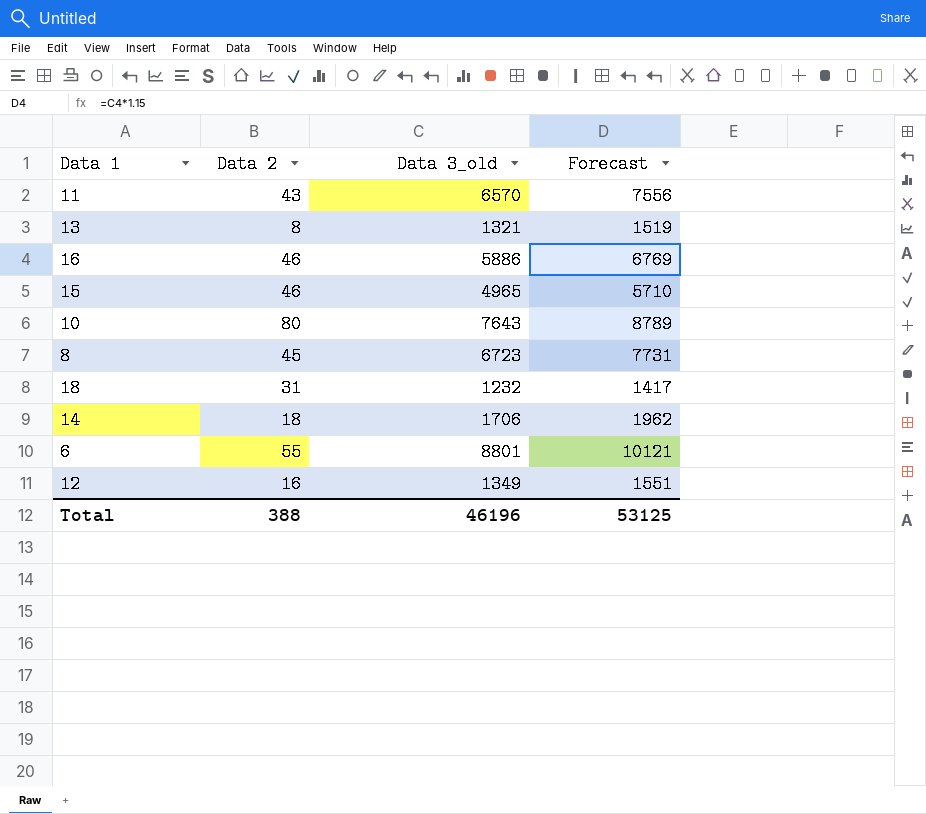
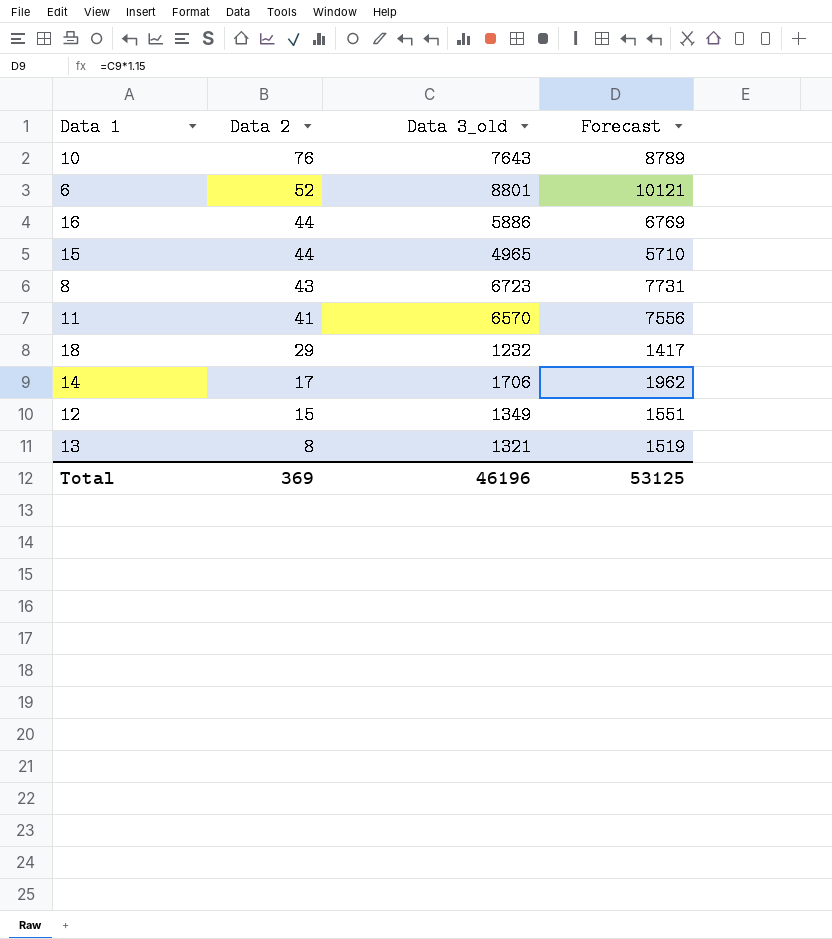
row order: none -> Data 2 descending
10 | Data 2: 80 -> 76
6 | Data 2: 55 -> 52
16 | Data 2: 46 -> 44
15 | Data 2: 46 -> 44
8 | Data 2: 45 -> 43
11 | Data 2: 43 -> 41
18 | Data 2: 31 -> 29
14 | Data 2: 18 -> 17
12 | Data 2: 16 -> 15
Total | Data 2: 388 -> 369

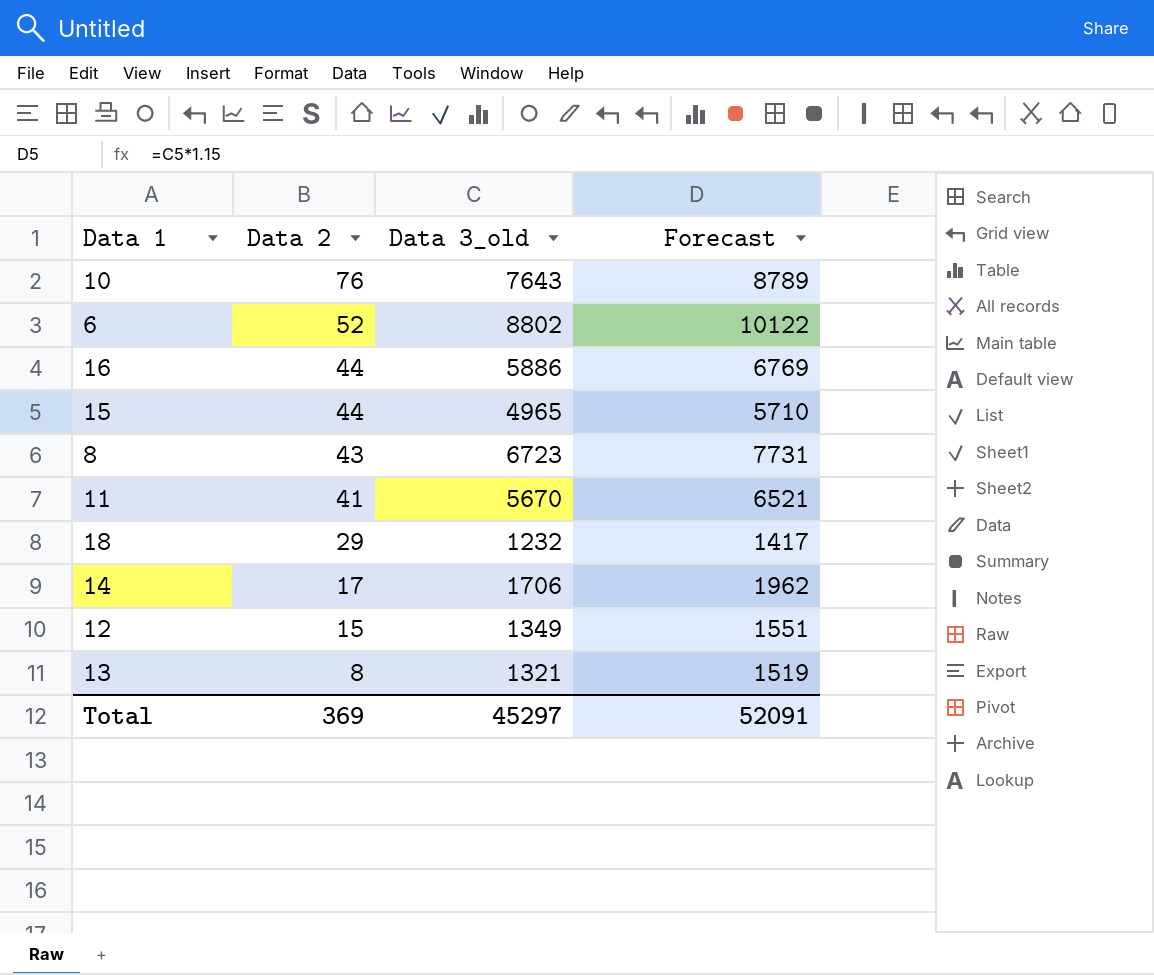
6 | Data 3_old: 8801 -> 8802
6 | Forecast: 10121 -> 10122
11 | Data 3_old: 6570 -> 5670
11 | Forecast: 7556 -> 6521
Total | Data 3_old: 46196 -> 45297
Total | Forecast: 53125 -> 52091

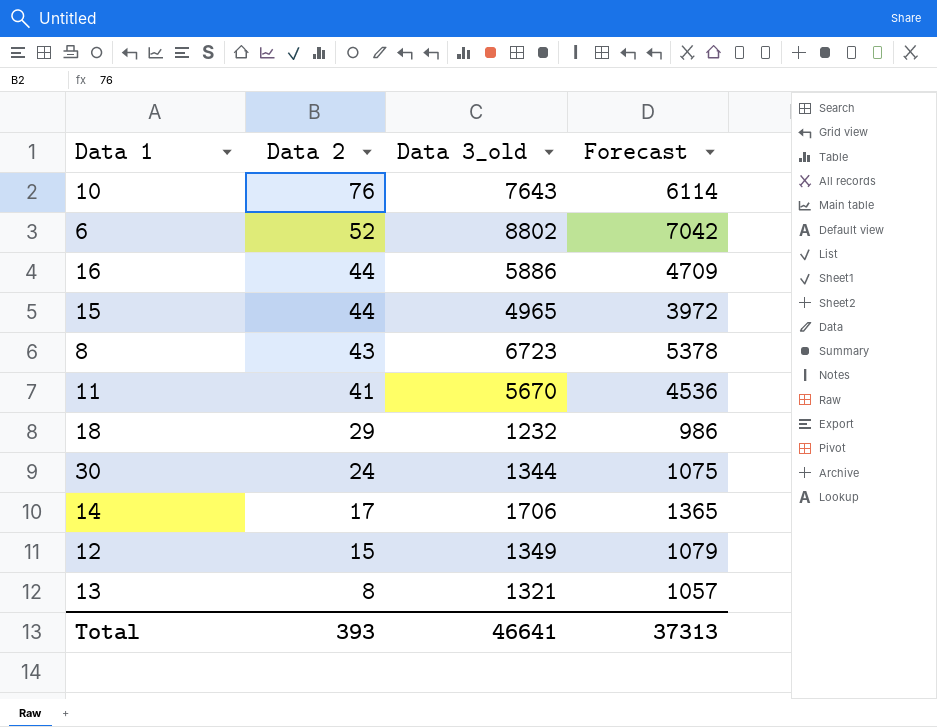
column Forecast | formula: [Data 3_old] * 1.15 -> [Data 3_old] * 0.8
row 30: none -> 24 | 1344 | 1075
Total | Data 2: 369 -> 393
Total | Data 3_old: 45297 -> 46641
Total | Forecast: 52091 -> 37313

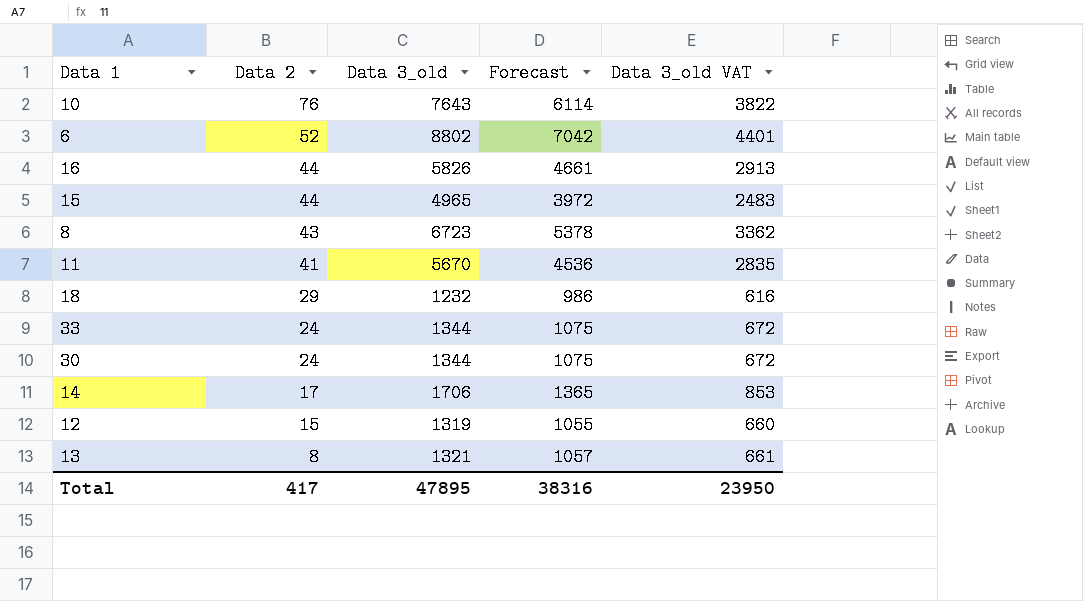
column Data 3_old VAT | formula: none -> [Data 3_old] * 0.5
16 | Data 3_old: 5886 -> 5826
16 | Forecast: 4709 -> 4661
row 33: none -> 24 | 1344 | 1075 | 672
12 | Data 3_old: 1349 -> 1319
12 | Forecast: 1079 -> 1055
Total | Data 2: 393 -> 417
Total | Data 3_old: 46641 -> 47895
Total | Forecast: 37313 -> 38316

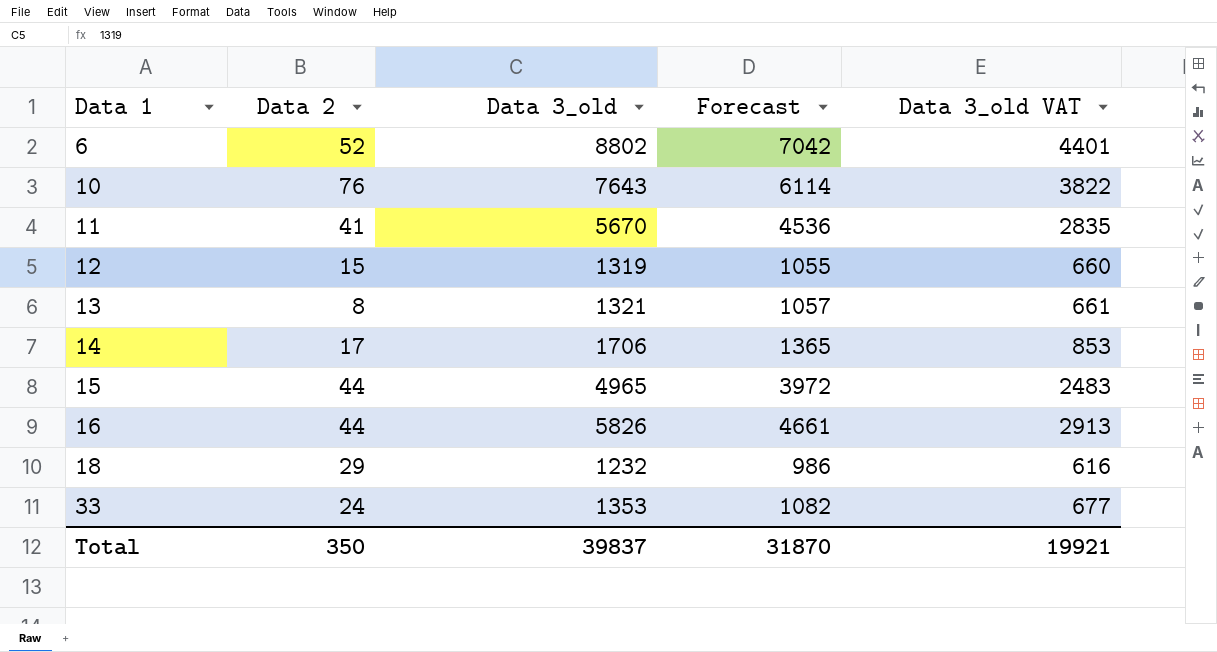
row order: Data 2 descending -> Data 1 ascending
row 8: 43 | 6723 | 5378 | 3362 -> none
row 30: 24 | 1344 | 1075 | 672 -> none
33 | Data 3_old: 1344 -> 1353
33 | Forecast: 1075 -> 1082
33 | Data 3_old VAT: 672 -> 677
Total | Data 2: 417 -> 350
Total | Data 3_old: 47895 -> 39837
Total | Forecast: 38316 -> 31870
Total | Data 3_old VAT: 23950 -> 19921

